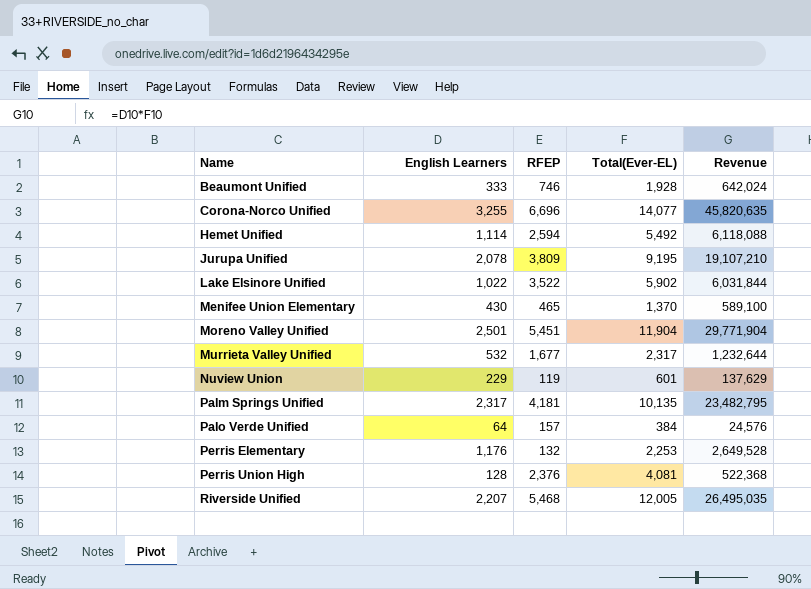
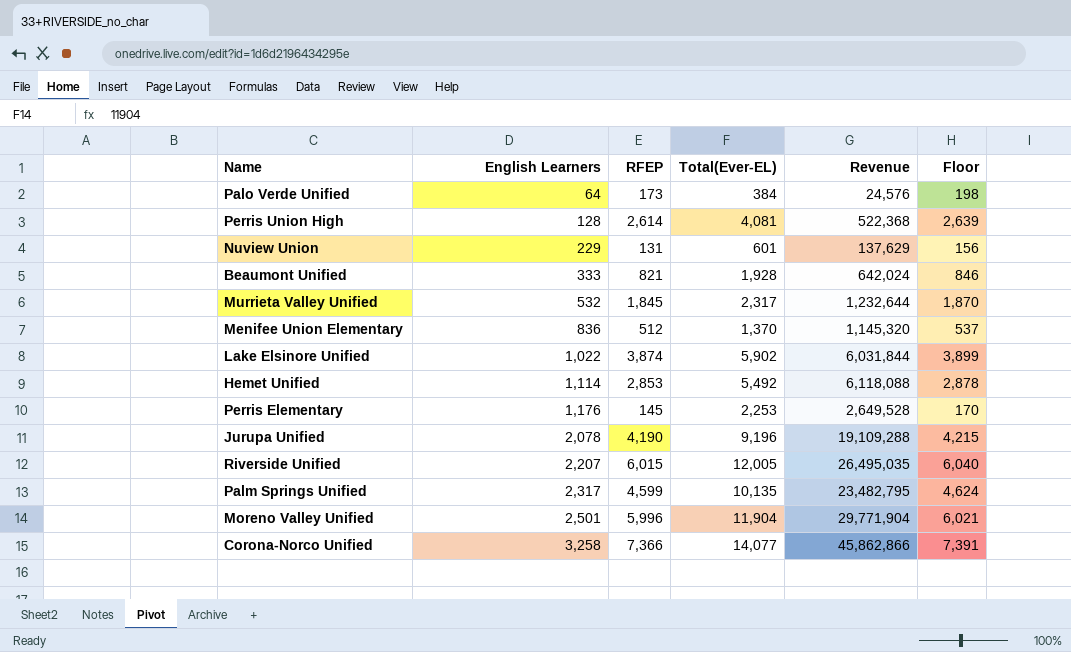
row order: Name ascending -> English Learners ascending
column Floor | formula: none -> [RFEP] + 25
Palo Verde Unified | RFEP: 157 -> 173
Perris Union High | RFEP: 2,376 -> 2,614
Nuview Union | RFEP: 119 -> 131
Beaumont Unified | RFEP: 746 -> 821
Murrieta Valley Unified | RFEP: 1,677 -> 1,845
Menifee Union Elementary | English Learners: 430 -> 836
Menifee Union Elementary | RFEP: 465 -> 512
Menifee Union Elementary | Revenue: 589,100 -> 1,145,320
Lake Elsinore Unified | RFEP: 3,522 -> 3,874
Hemet Unified | RFEP: 2,594 -> 2,853
Perris Elementary | RFEP: 132 -> 145
Jurupa Unified | RFEP: 3,809 -> 4,190
Jurupa Unified | Total(Ever-EL): 9,195 -> 9,196
Jurupa Unified | Revenue: 19,107,210 -> 19,109,288
Riverside Unified | RFEP: 5,468 -> 6,015
Palm Springs Unified | RFEP: 4,181 -> 4,599
Moreno Valley Unified | RFEP: 5,451 -> 5,996
Corona-Norco Unified | English Learners: 3,255 -> 3,258
Corona-Norco Unified | RFEP: 6,696 -> 7,366
Corona-Norco Unified | Revenue: 45,820,635 -> 45,862,866

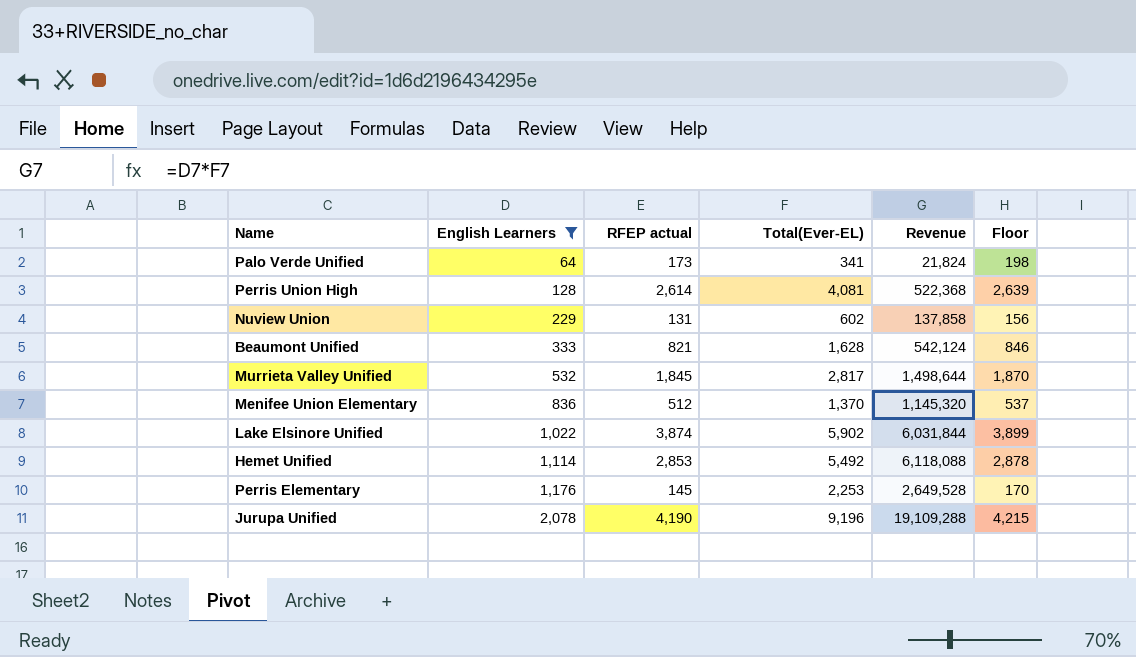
filter: none -> English Learners <= 2,078
column name: RFEP -> RFEP actual
Palo Verde Unified | Total(Ever-EL): 384 -> 341
Palo Verde Unified | Revenue: 24,576 -> 21,824
Nuview Union | Total(Ever-EL): 601 -> 602
Nuview Union | Revenue: 137,629 -> 137,858
Beaumont Unified | Total(Ever-EL): 1,928 -> 1,628
Beaumont Unified | Revenue: 642,024 -> 542,124
Murrieta Valley Unified | Total(Ever-EL): 2,317 -> 2,817
Murrieta Valley Unified | Revenue: 1,232,644 -> 1,498,644

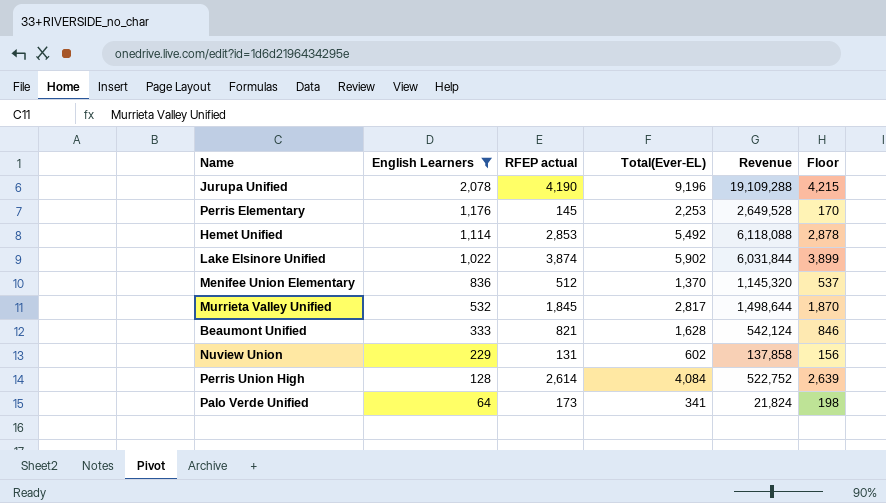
row order: English Learners ascending -> English Learners descending
Perris Union High | Total(Ever-EL): 4,081 -> 4,084
Perris Union High | Revenue: 522,368 -> 522,752

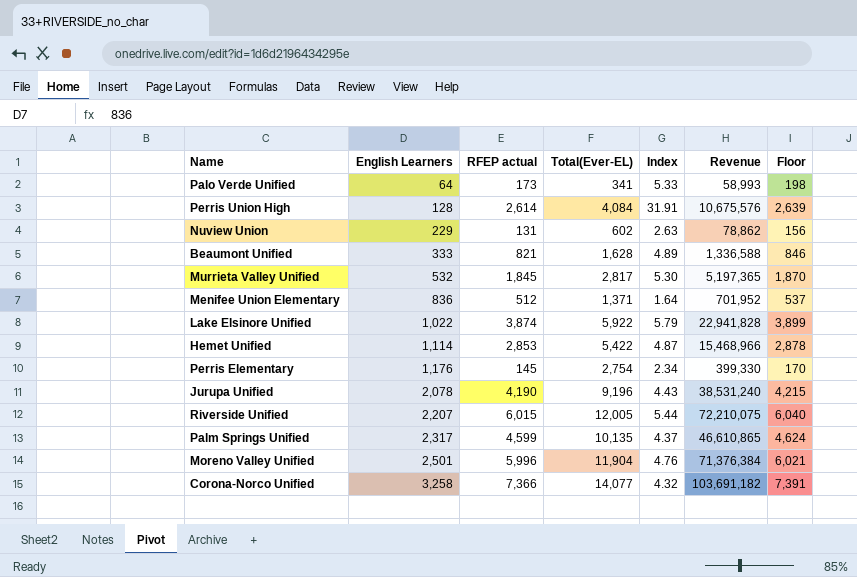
filter: English Learners <= 2,078 -> none
row order: English Learners descending -> English Learners ascending
column Index | formula: none -> [Total(Ever-EL)] / [English Learners]
column Revenue | formula: [English Learners] * [Total(Ever-EL)] -> [RFEP actual] * [Total(Ever-EL)]
Menifee Union Elementary | Total(Ever-EL): 1,370 -> 1,371
Lake Elsinore Unified | Total(Ever-EL): 5,902 -> 5,922
Hemet Unified | Total(Ever-EL): 5,492 -> 5,422
Perris Elementary | Total(Ever-EL): 2,253 -> 2,754

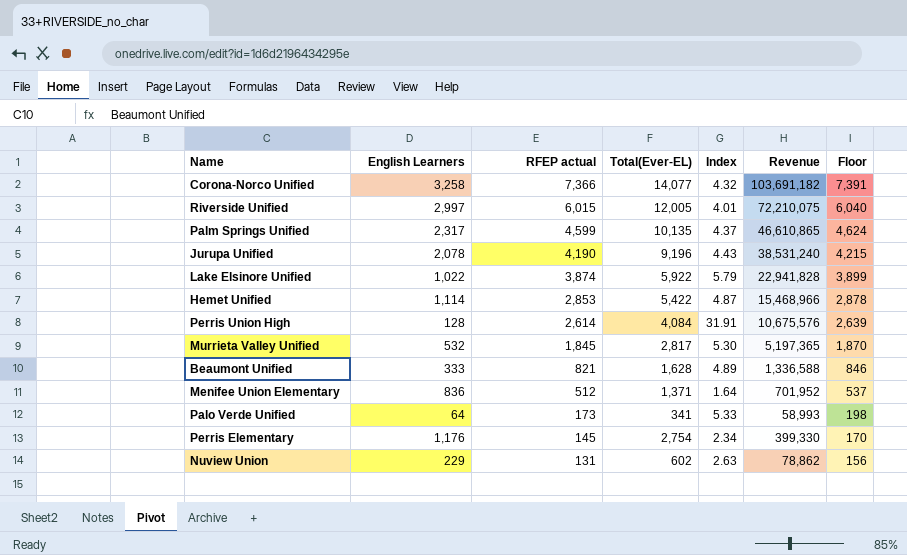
row order: English Learners ascending -> RFEP actual descending
row Moreno Valley Unified: 2,501 | 5,996 | 11,904 | 4.76 | 71,376,384 | 6,021 -> none
Riverside Unified | English Learners: 2,207 -> 2,997
Riverside Unified | Index: 5.44 -> 4.01

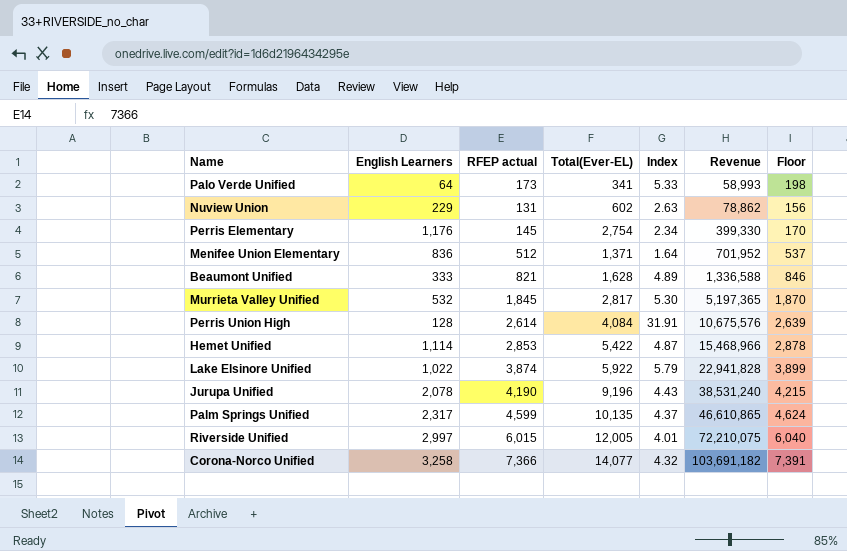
row order: RFEP actual descending -> Revenue ascending

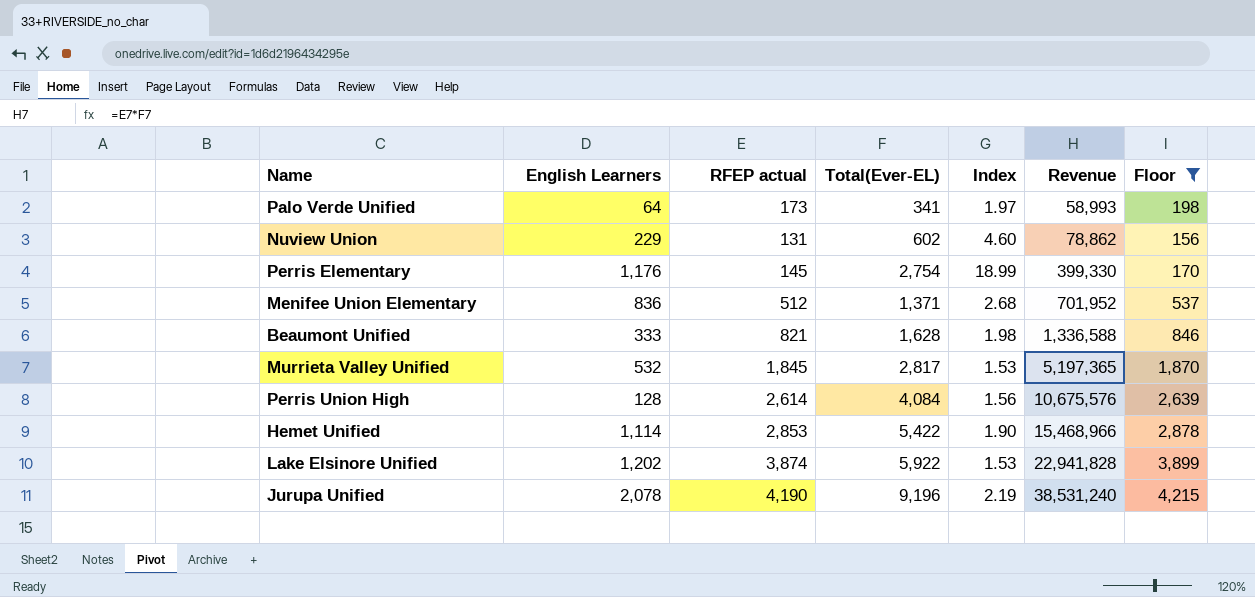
filter: none -> Floor <= 4,215
column Index | formula: [Total(Ever-EL)] / [English Learners] -> [Total(Ever-EL)] / [RFEP actual]
Lake Elsinore Unified | English Learners: 1,022 -> 1,202

